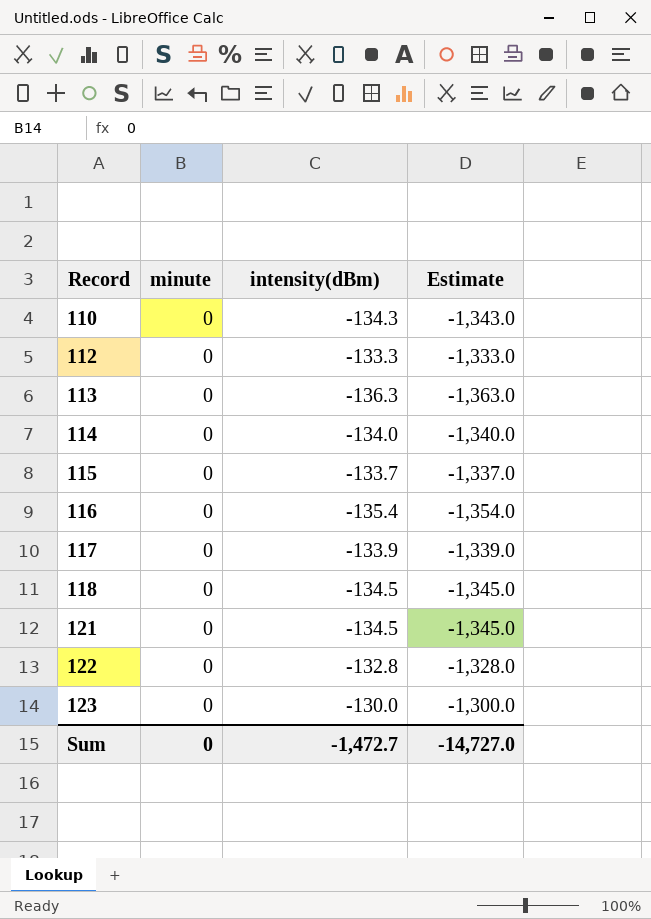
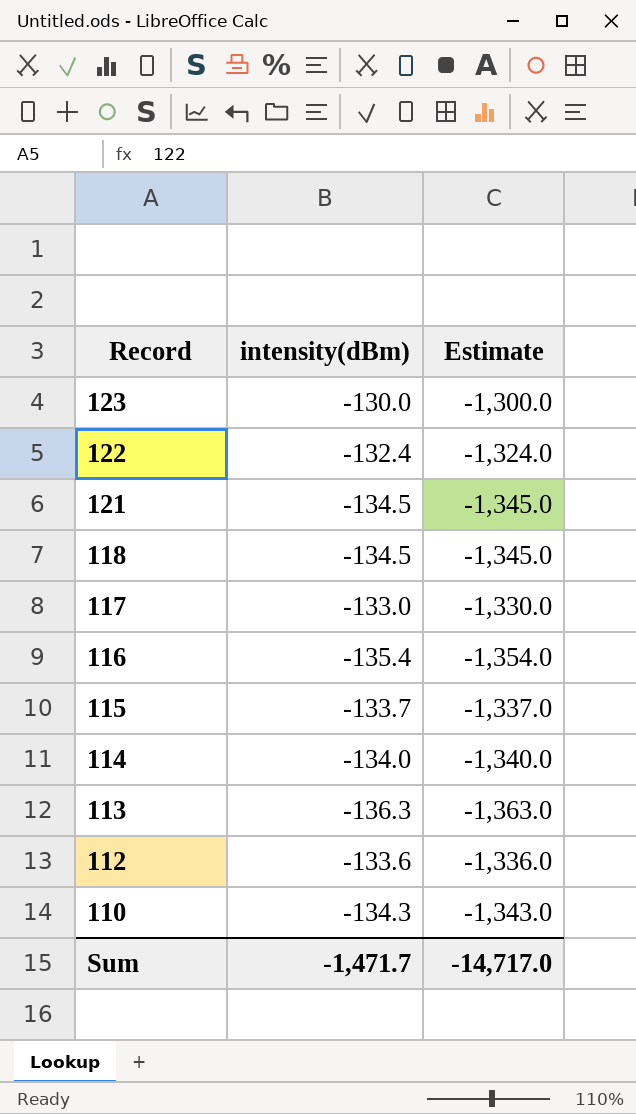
row order: Record ascending -> Record descending
column minute | position: 2 -> none
122 | intensity(dBm): -132.8 -> -132.4
122 | Estimate: -1,328.0 -> -1,324.0
117 | intensity(dBm): -133.9 -> -133.0
117 | Estimate: -1,339.0 -> -1,330.0
112 | intensity(dBm): -133.3 -> -133.6
112 | Estimate: -1,333.0 -> -1,336.0
Sum | intensity(dBm): -1,472.7 -> -1,471.7
Sum | Estimate: -14,727.0 -> -14,717.0

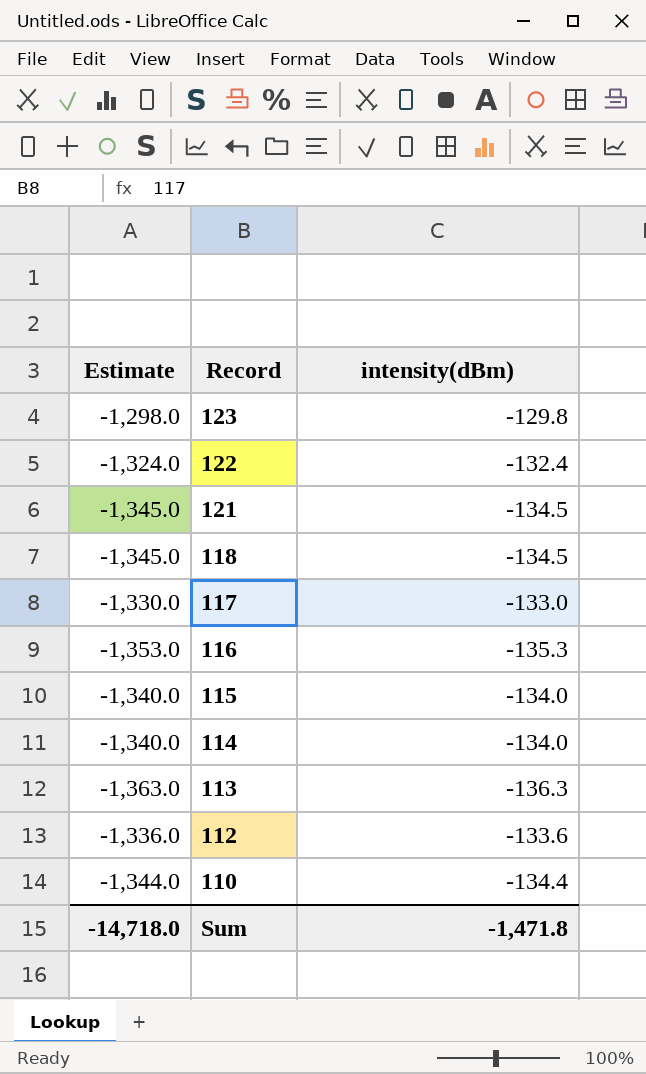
column Estimate | position: 3 -> 1
123 | Estimate: -1,300.0 -> -1,298.0
123 | intensity(dBm): -130.0 -> -129.8
116 | Estimate: -1,354.0 -> -1,353.0
116 | intensity(dBm): -135.4 -> -135.3
115 | Estimate: -1,337.0 -> -1,340.0
115 | intensity(dBm): -133.7 -> -134.0
110 | Estimate: -1,343.0 -> -1,344.0
110 | intensity(dBm): -134.3 -> -134.4
Sum | Estimate: -14,717.0 -> -14,718.0
Sum | intensity(dBm): -1,471.7 -> -1,471.8

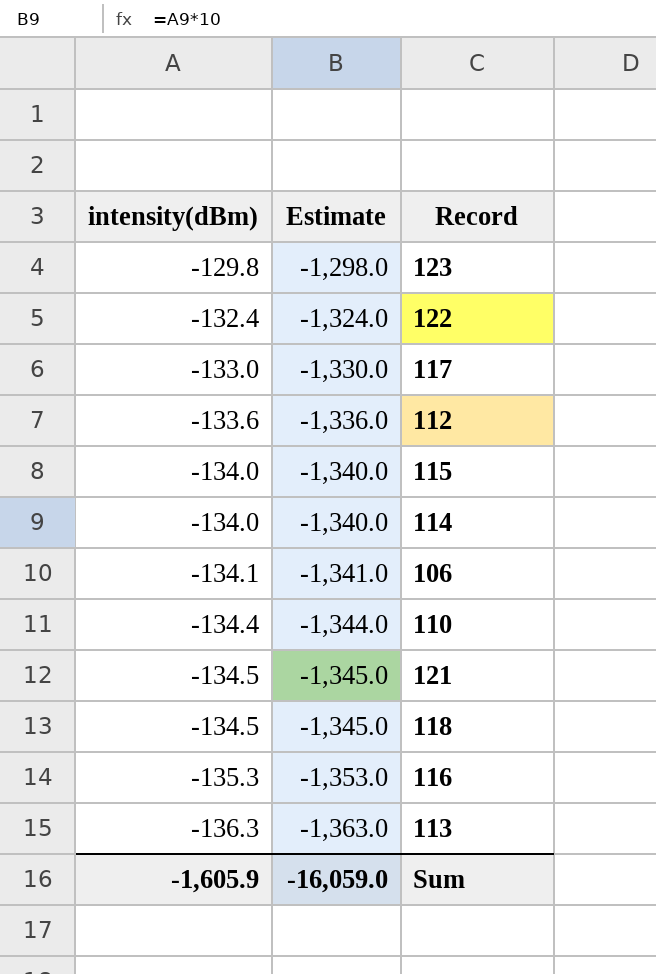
row order: Record descending -> intensity(dBm) descending
column intensity(dBm) | position: 3 -> 1
row 106: none -> -134.1 | -1,341.0
Sum | intensity(dBm): -1,471.8 -> -1,605.9
Sum | Estimate: -14,718.0 -> -16,059.0

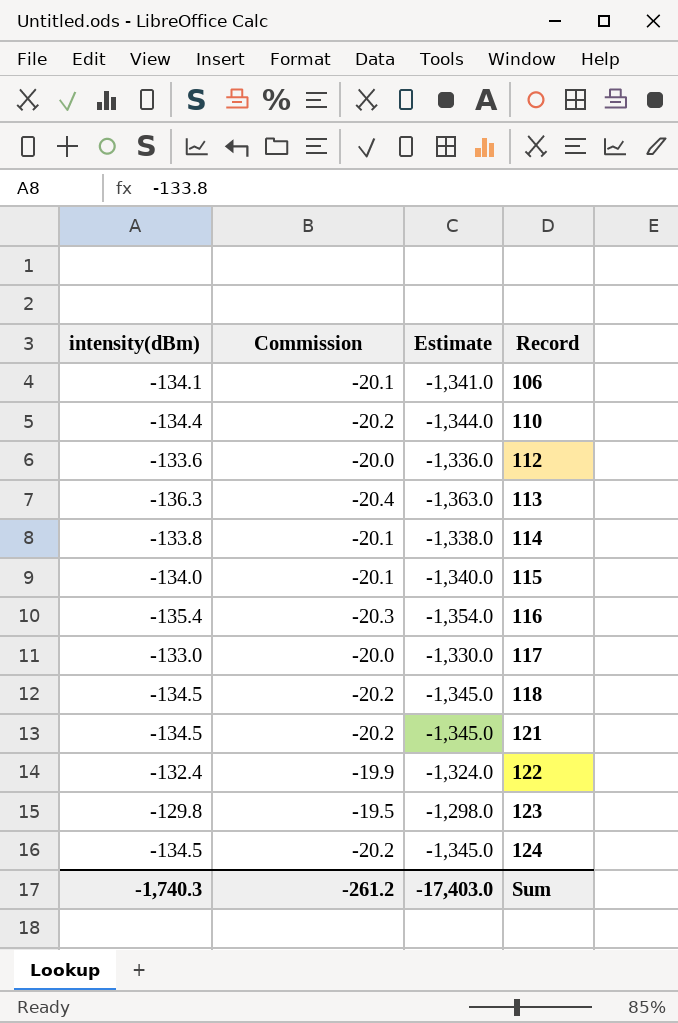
row order: intensity(dBm) descending -> Record ascending
column Commission | formula: none -> [intensity(dBm)] * 0.15
114 | intensity(dBm): -134.0 -> -133.8
114 | Estimate: -1,340.0 -> -1,338.0
116 | intensity(dBm): -135.3 -> -135.4
116 | Estimate: -1,353.0 -> -1,354.0
row 124: none -> -134.5 | -20.2 | -1,345.0
Sum | intensity(dBm): -1,605.9 -> -1,740.3
Sum | Estimate: -16,059.0 -> -17,403.0

